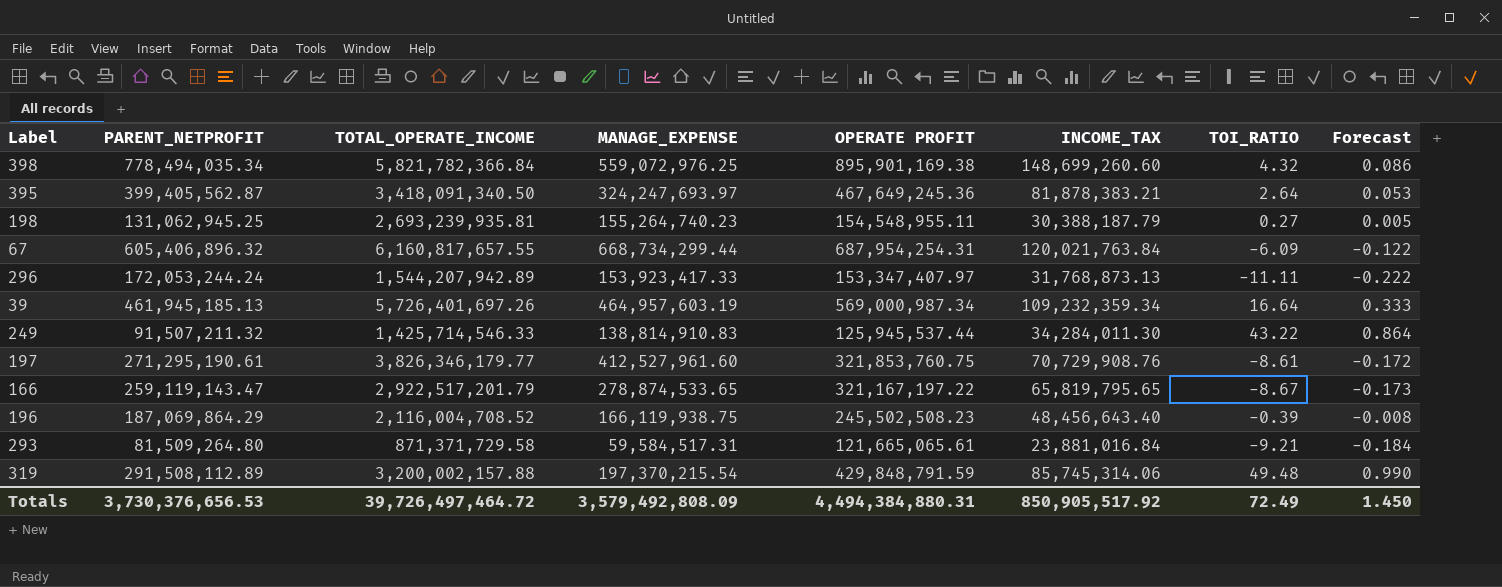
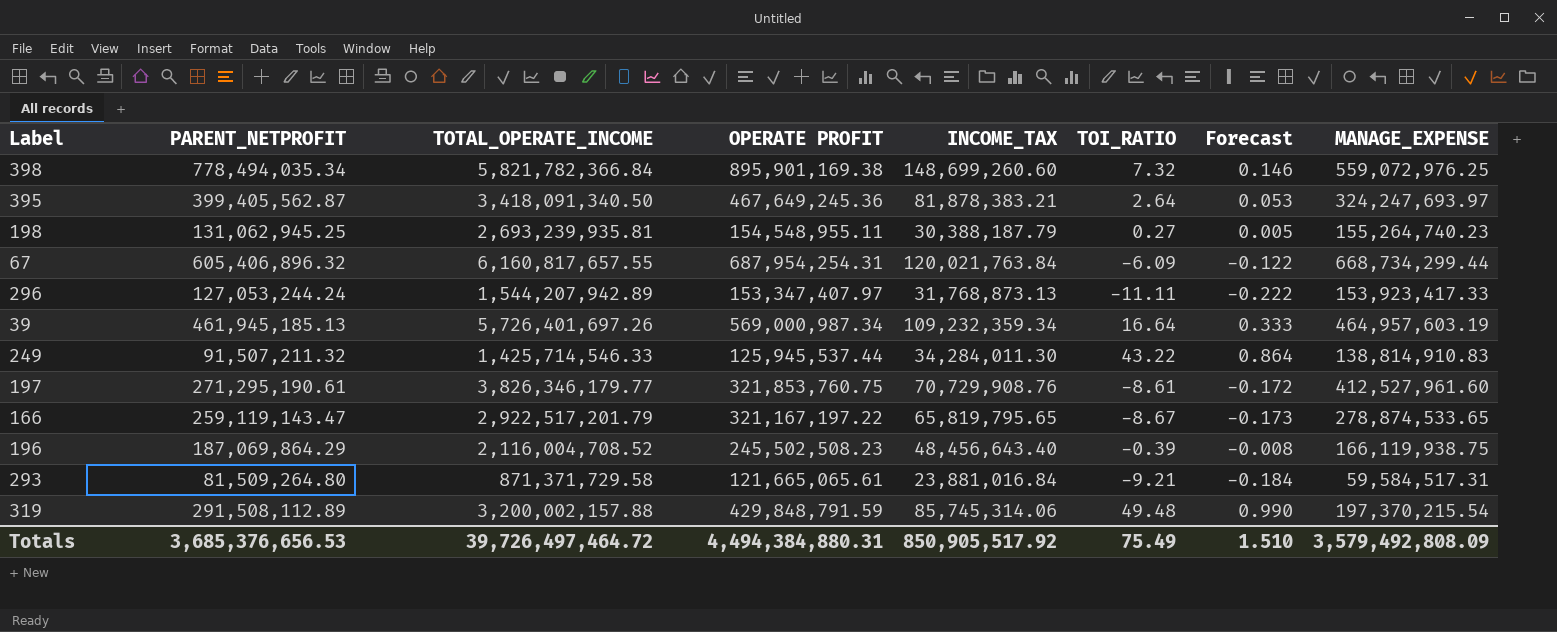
column MANAGE_EXPENSE | position: 4 -> 8
398 | TOI_RATIO: 4.32 -> 7.32
398 | Forecast: 0.086 -> 0.146
296 | PARENT_NETPROFIT: 172,053,244.24 -> 127,053,244.24
Totals | PARENT_NETPROFIT: 3,730,376,656.53 -> 3,685,376,656.53
Totals | TOI_RATIO: 72.49 -> 75.49
Totals | Forecast: 1.450 -> 1.510

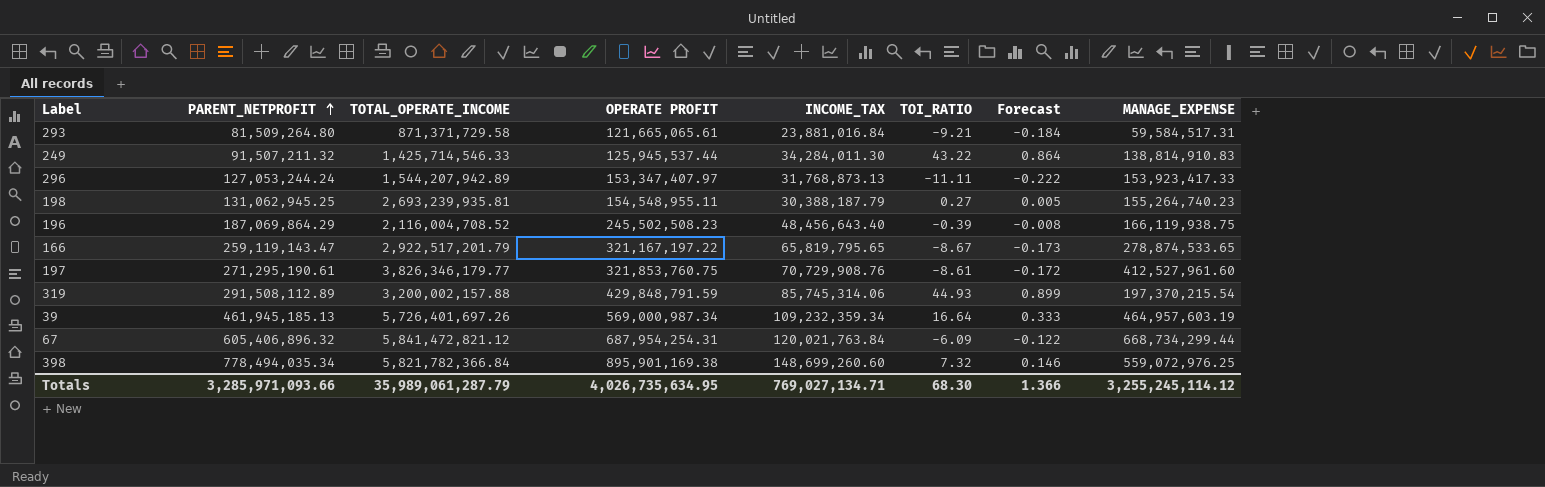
row order: none -> PARENT_NETPROFIT ascending
row 395: 399,405,562.87 | 3,418,091,340.50 | 467,649,245.36 | 81,878,383.21 | 2.64 | 0.053 | 324,247,693.97 -> none
319 | TOI_RATIO: 49.48 -> 44.93
319 | Forecast: 0.990 -> 0.899
67 | TOTAL_OPERATE_INCOME: 6,160,817,657.55 -> 5,841,472,821.12
Totals | PARENT_NETPROFIT: 3,685,376,656.53 -> 3,285,971,093.66
Totals | TOTAL_OPERATE_INCOME: 39,726,497,464.72 -> 35,989,061,287.79
Totals | OPERATE PROFIT: 4,494,384,880.31 -> 4,026,735,634.95
Totals | INCOME_TAX: 850,905,517.92 -> 769,027,134.71
Totals | TOI_RATIO: 75.49 -> 68.30
Totals | Forecast: 1.510 -> 1.366
Totals | MANAGE_EXPENSE: 3,579,492,808.09 -> 3,255,245,114.12

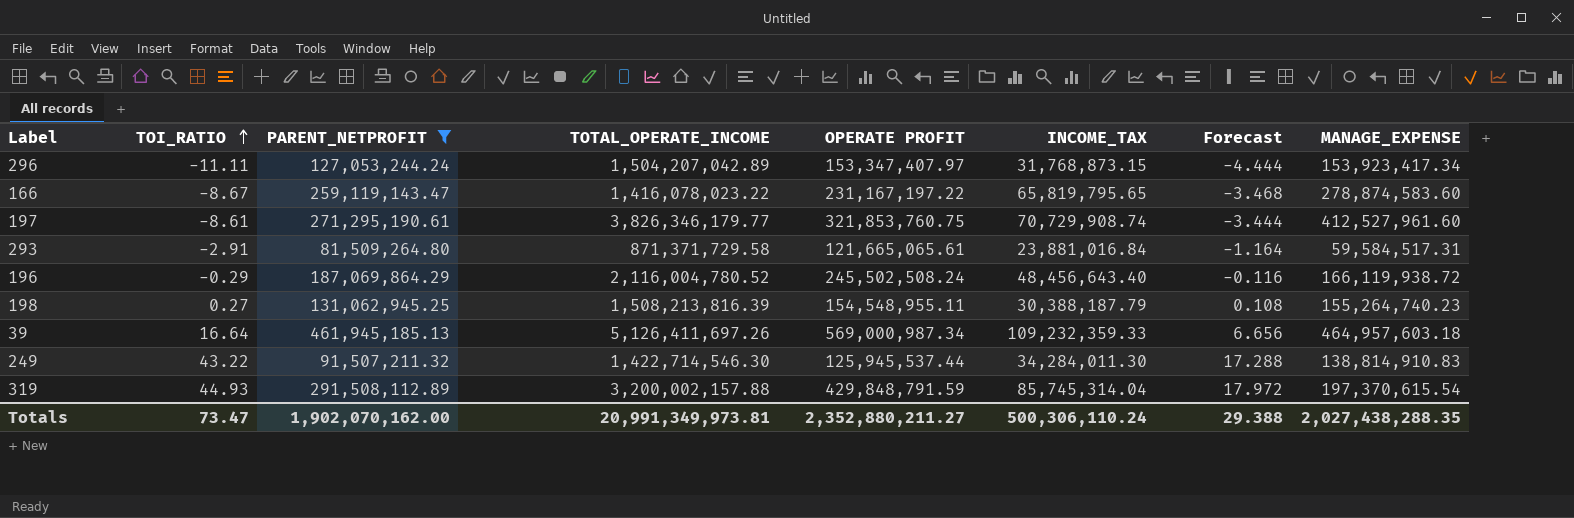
filter: none -> PARENT_NETPROFIT <= 461,945,185.13
row order: PARENT_NETPROFIT ascending -> TOI_RATIO ascending
column TOI_RATIO | position: 6 -> 2
column Forecast | formula: [TOI_RATIO] * 0.02 -> [TOI_RATIO] * 0.4
296 | TOTAL_OPERATE_INCOME: 1,544,207,942.89 -> 1,504,207,042.89
296 | INCOME_TAX: 31,768,873.13 -> 31,768,873.15
296 | MANAGE_EXPENSE: 153,923,417.33 -> 153,923,417.34
166 | TOTAL_OPERATE_INCOME: 2,922,517,201.79 -> 1,416,078,023.22
166 | OPERATE PROFIT: 321,167,197.22 -> 231,167,197.22
166 | MANAGE_EXPENSE: 278,874,533.65 -> 278,874,583.60
197 | INCOME_TAX: 70,729,908.76 -> 70,729,908.74
293 | TOI_RATIO: -9.21 -> -2.91
196 | TOI_RATIO: -0.39 -> -0.29
196 | TOTAL_OPERATE_INCOME: 2,116,004,708.52 -> 2,116,004,780.52
196 | OPERATE PROFIT: 245,502,508.23 -> 245,502,508.24
196 | MANAGE_EXPENSE: 166,119,938.75 -> 166,119,938.72
198 | TOTAL_OPERATE_INCOME: 2,693,239,935.81 -> 1,508,213,816.39
39 | TOTAL_OPERATE_INCOME: 5,726,401,697.26 -> 5,126,411,697.26
39 | INCOME_TAX: 109,232,359.34 -> 109,232,359.33
39 | MANAGE_EXPENSE: 464,957,603.19 -> 464,957,603.18
249 | TOTAL_OPERATE_INCOME: 1,425,714,546.33 -> 1,422,714,546.30
319 | INCOME_TAX: 85,745,314.06 -> 85,745,314.04
319 | MANAGE_EXPENSE: 197,370,215.54 -> 197,370,615.54
Totals | TOI_RATIO: 68.30 -> 73.47
Totals | PARENT_NETPROFIT: 3,285,971,093.66 -> 1,902,070,162.00
Totals | TOTAL_OPERATE_INCOME: 35,989,061,287.79 -> 20,991,349,973.81
Totals | OPERATE PROFIT: 4,026,735,634.95 -> 2,352,880,211.27
Totals | INCOME_TAX: 769,027,134.71 -> 500,306,110.24
Totals | Forecast: 1.366 -> 29.388
Totals | MANAGE_EXPENSE: 3,255,245,114.12 -> 2,027,438,288.35

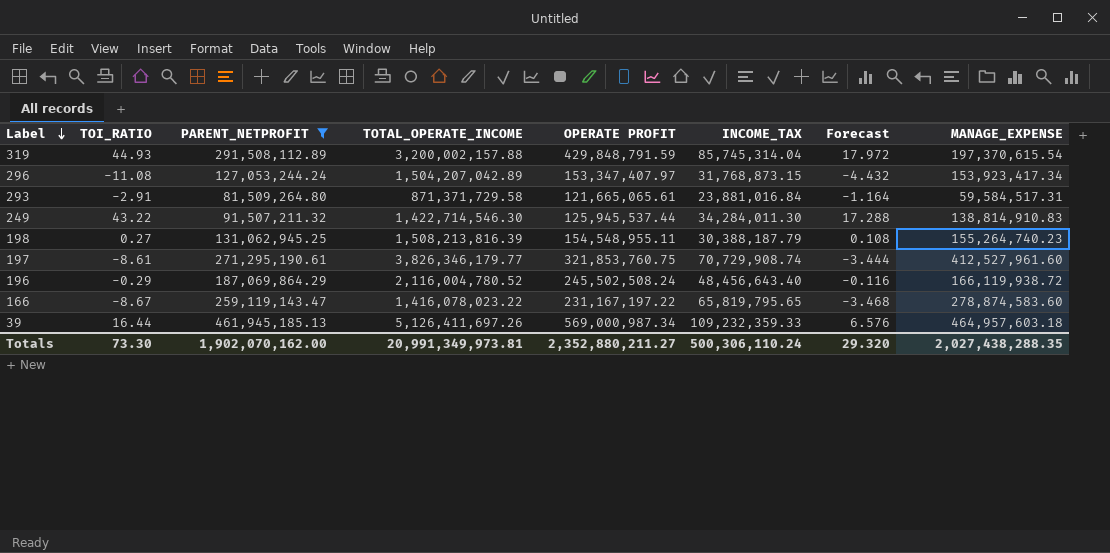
row order: TOI_RATIO ascending -> Label descending
296 | TOI_RATIO: -11.11 -> -11.08
296 | Forecast: -4.444 -> -4.432
39 | TOI_RATIO: 16.64 -> 16.44
39 | Forecast: 6.656 -> 6.576
Totals | TOI_RATIO: 73.47 -> 73.30
Totals | Forecast: 29.388 -> 29.320

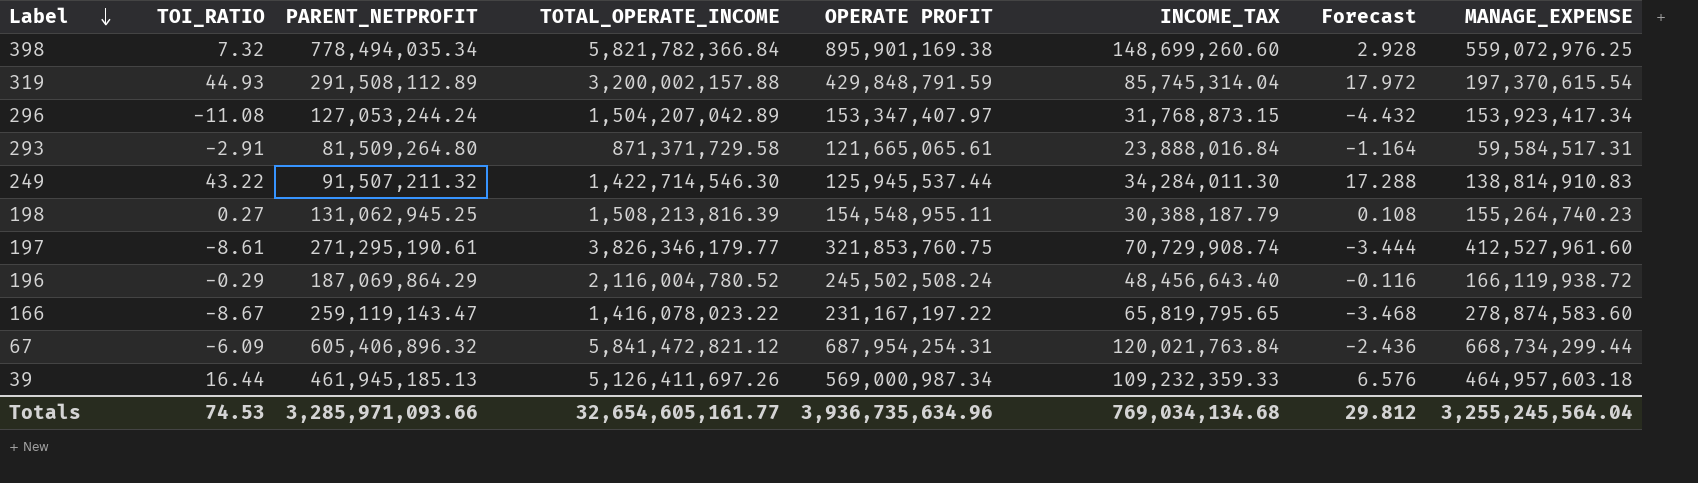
filter: PARENT_NETPROFIT <= 461,945,185.13 -> none
293 | INCOME_TAX: 23,881,016.84 -> 23,888,016.84
Totals | TOI_RATIO: 73.30 -> 74.53
Totals | PARENT_NETPROFIT: 1,902,070,162.00 -> 3,285,971,093.66
Totals | TOTAL_OPERATE_INCOME: 20,991,349,973.81 -> 32,654,605,161.77
Totals | OPERATE PROFIT: 2,352,880,211.27 -> 3,936,735,634.96
Totals | INCOME_TAX: 500,306,110.24 -> 769,034,134.68
Totals | Forecast: 29.320 -> 29.812
Totals | MANAGE_EXPENSE: 2,027,438,288.35 -> 3,255,245,564.04

